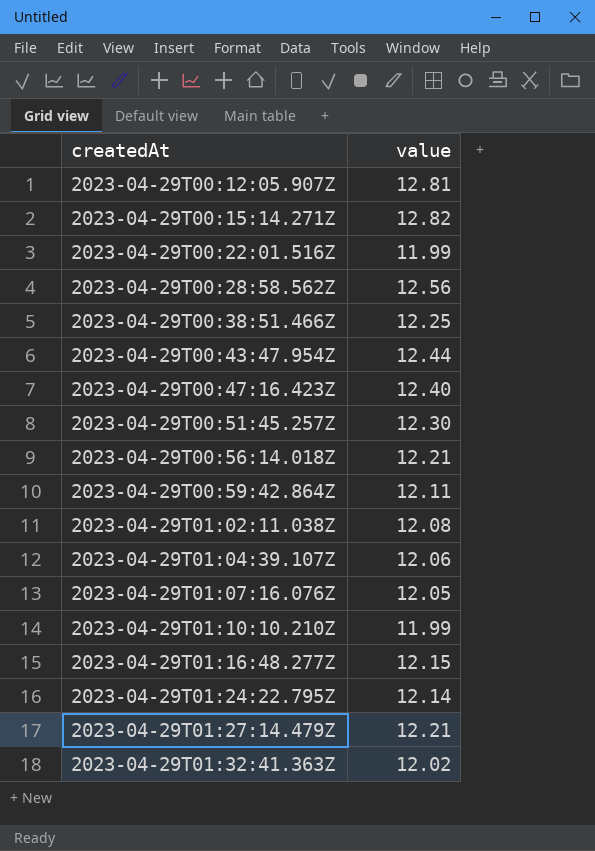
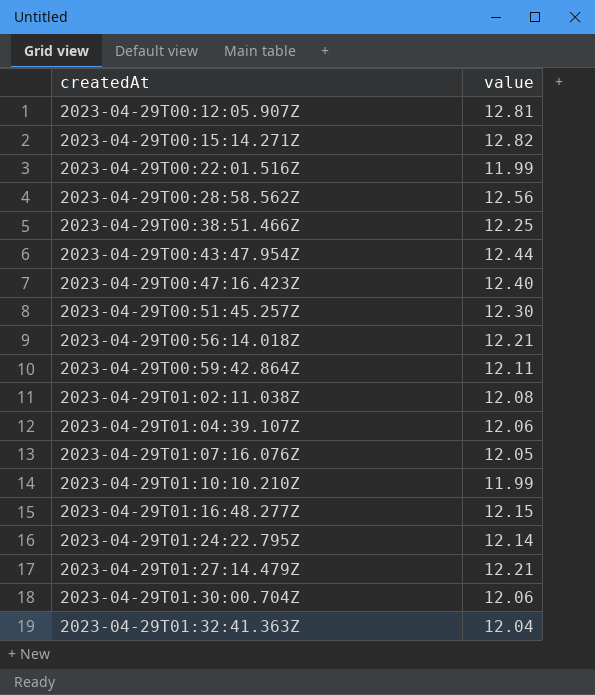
row 2023-04-29T01:30:00.704Z: none -> 12.06
2023-04-29T01:32:41.363Z | value: 12.02 -> 12.04

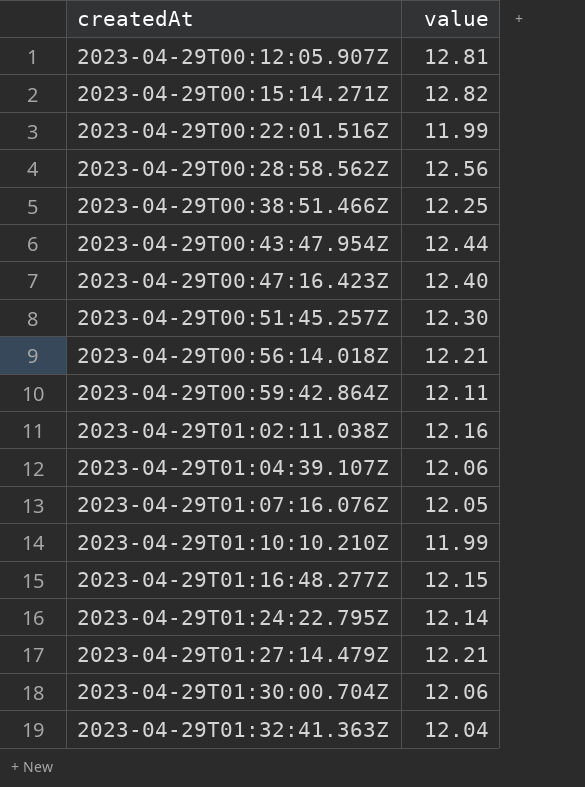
2023-04-29T01:02:11.038Z | value: 12.08 -> 12.16

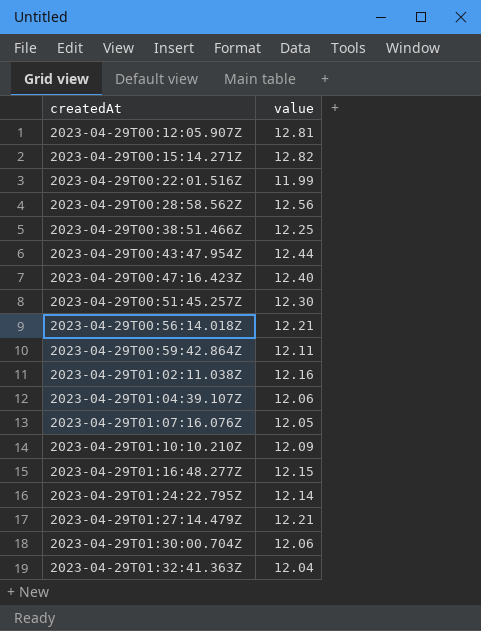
2023-04-29T01:10:10.210Z | value: 11.99 -> 12.09

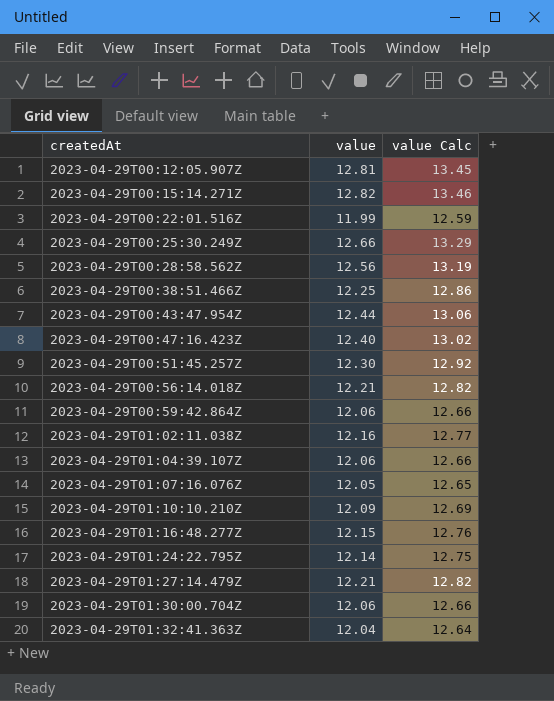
column value Calc | formula: none -> [value] * 1.05
row 2023-04-29T00:25:30.249Z: none -> 12.66 | 13.29
2023-04-29T00:59:42.864Z | value: 12.11 -> 12.06

